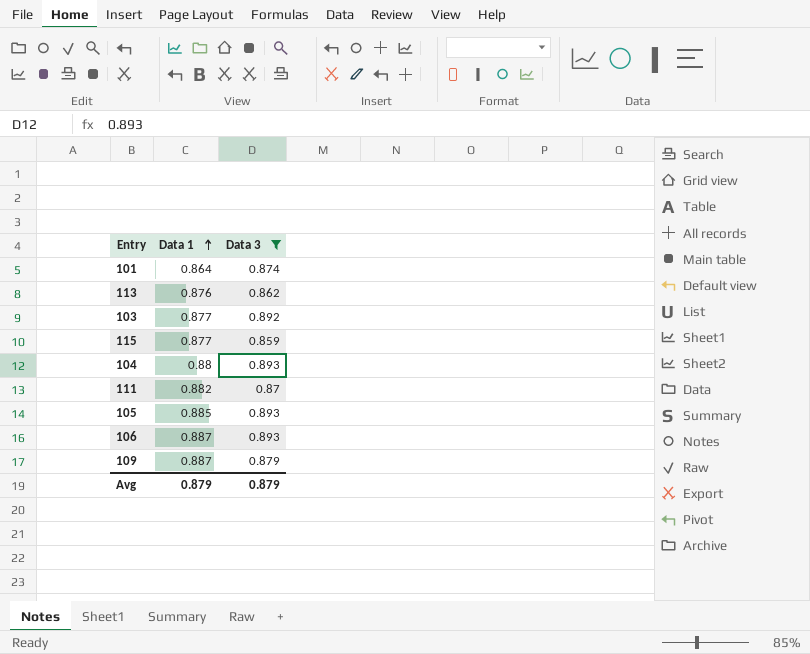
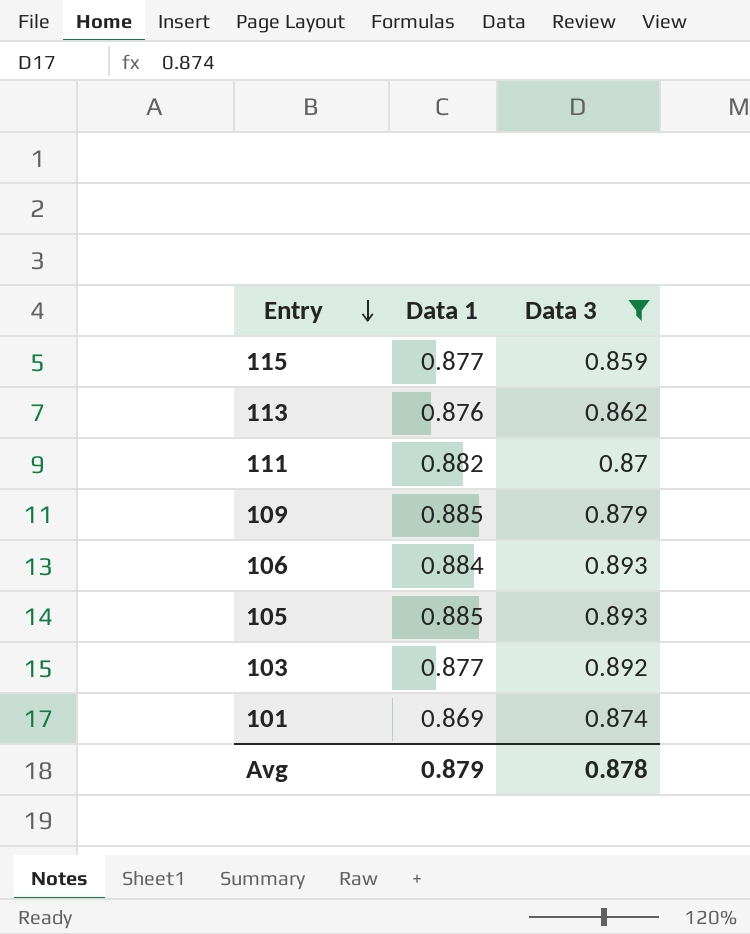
row order: Data 1 ascending -> Entry descending
row 104: 0.88 | 0.893 -> none
109 | Data 1: 0.887 -> 0.885
106 | Data 1: 0.887 -> 0.884
101 | Data 1: 0.864 -> 0.869
Avg | Data 3: 0.879 -> 0.878

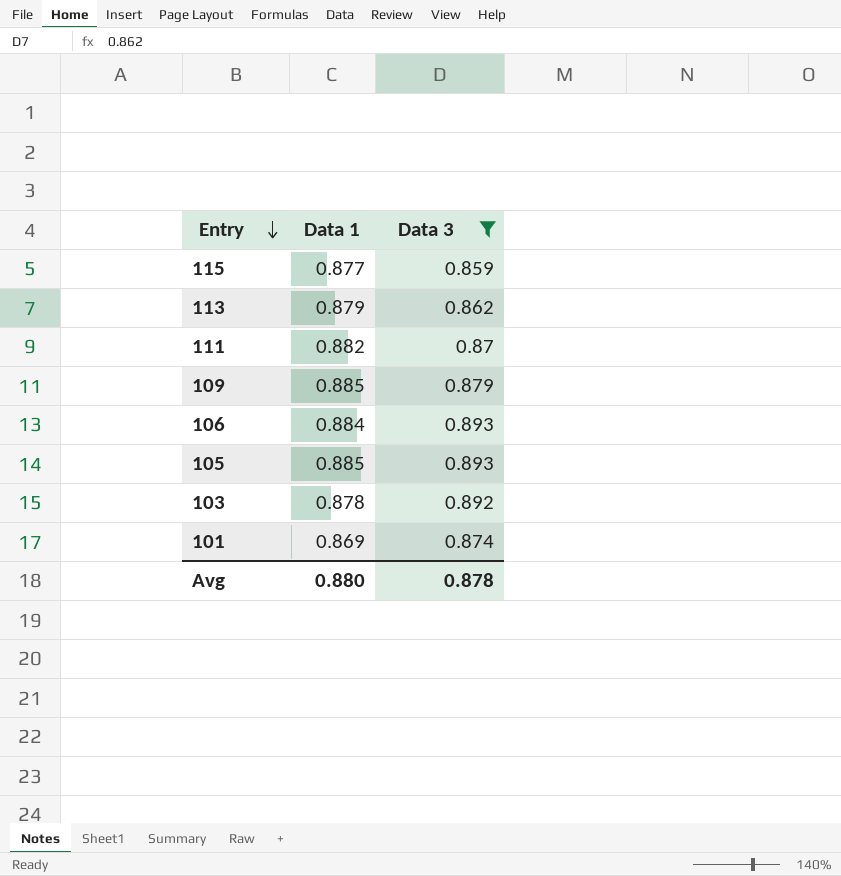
113 | Data 1: 0.876 -> 0.879
103 | Data 1: 0.877 -> 0.878
Avg | Data 1: 0.879 -> 0.880

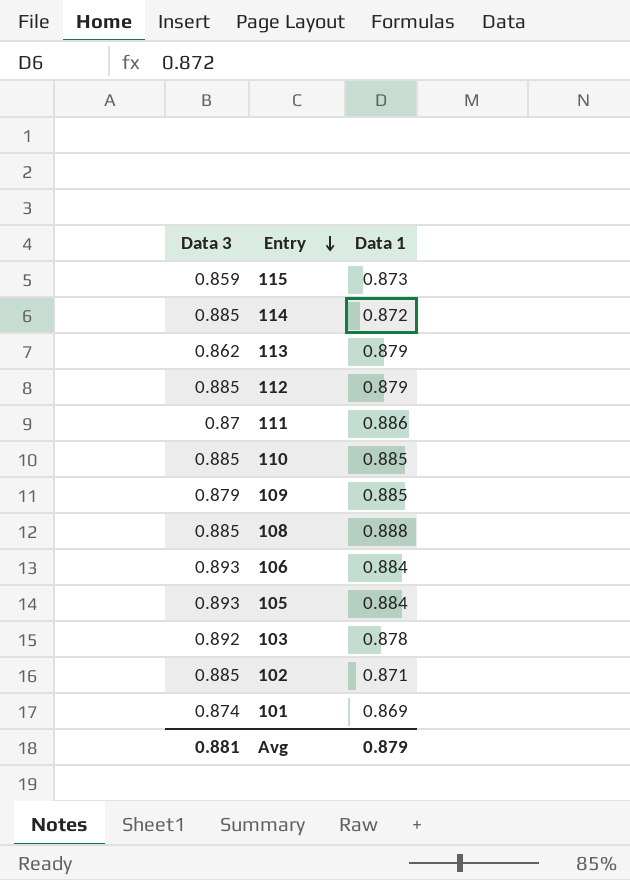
filter: Data 3 != 0.885 -> none
column Data 3 | position: 3 -> 1
115 | Data 1: 0.877 -> 0.873
111 | Data 1: 0.882 -> 0.886
105 | Data 1: 0.885 -> 0.884
Avg | Data 3: 0.878 -> 0.881
Avg | Data 1: 0.880 -> 0.879

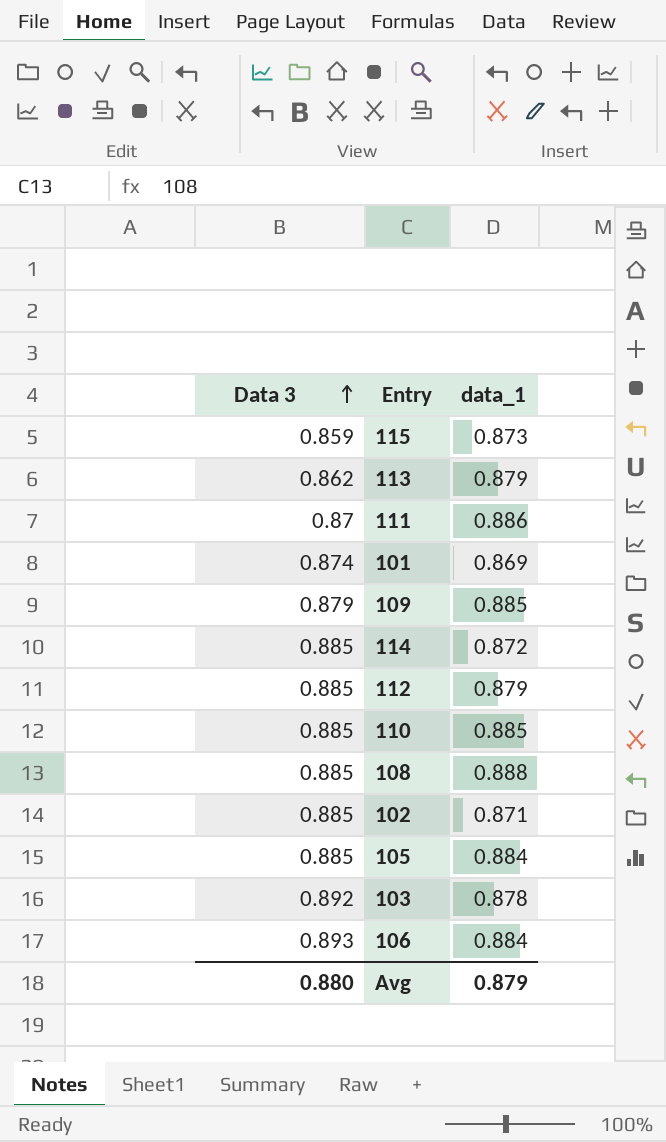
row order: Entry descending -> Data 3 ascending
column name: Data 1 -> data_1
105 | Data 3: 0.893 -> 0.885
Avg | Data 3: 0.881 -> 0.880

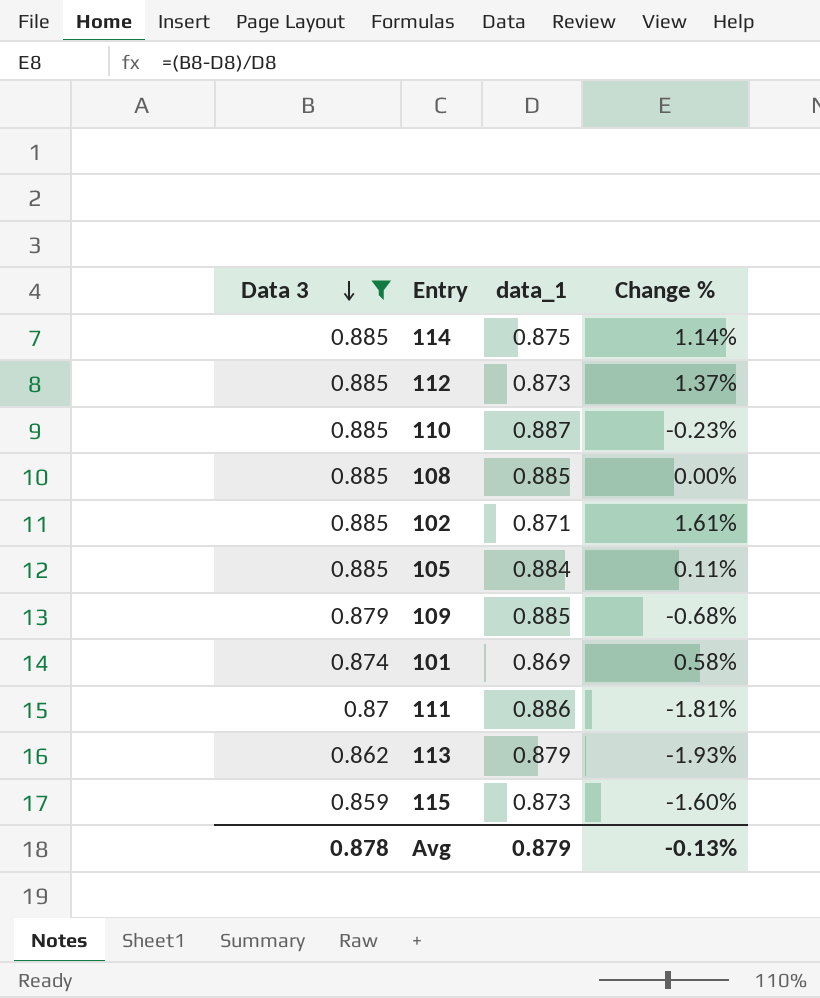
filter: none -> Data 3 <= 0.885
row order: Data 3 ascending -> Data 3 descending
column Change % | formula: none -> ([Data 3] - [data_1]) / [data_1]
114 | data_1: 0.872 -> 0.875
112 | data_1: 0.879 -> 0.873
110 | data_1: 0.885 -> 0.887
108 | data_1: 0.888 -> 0.885
Avg | Data 3: 0.880 -> 0.878

